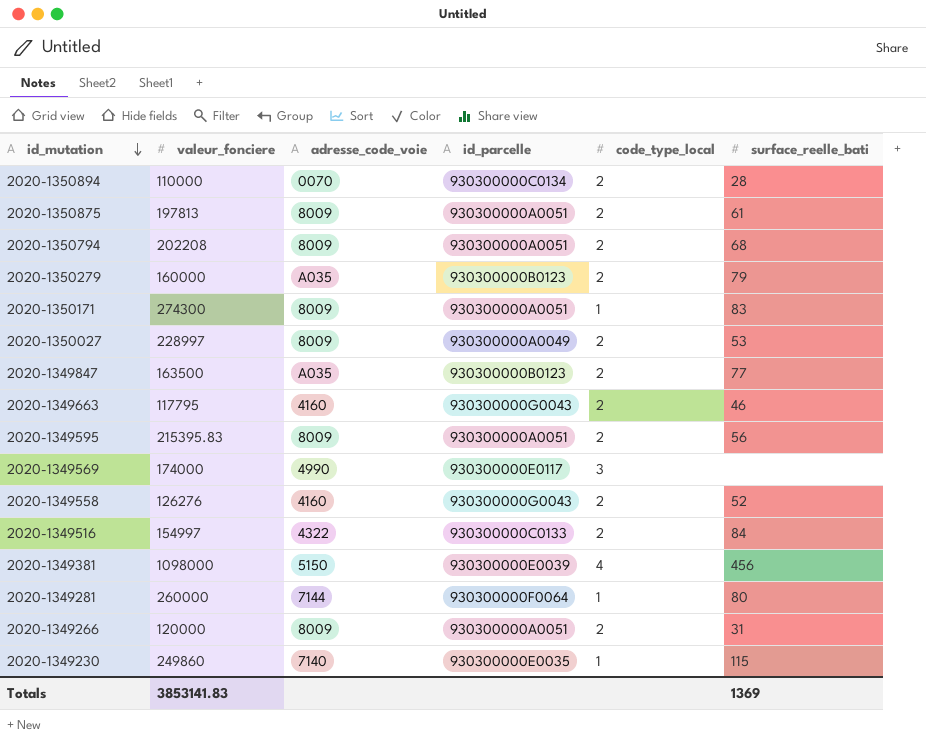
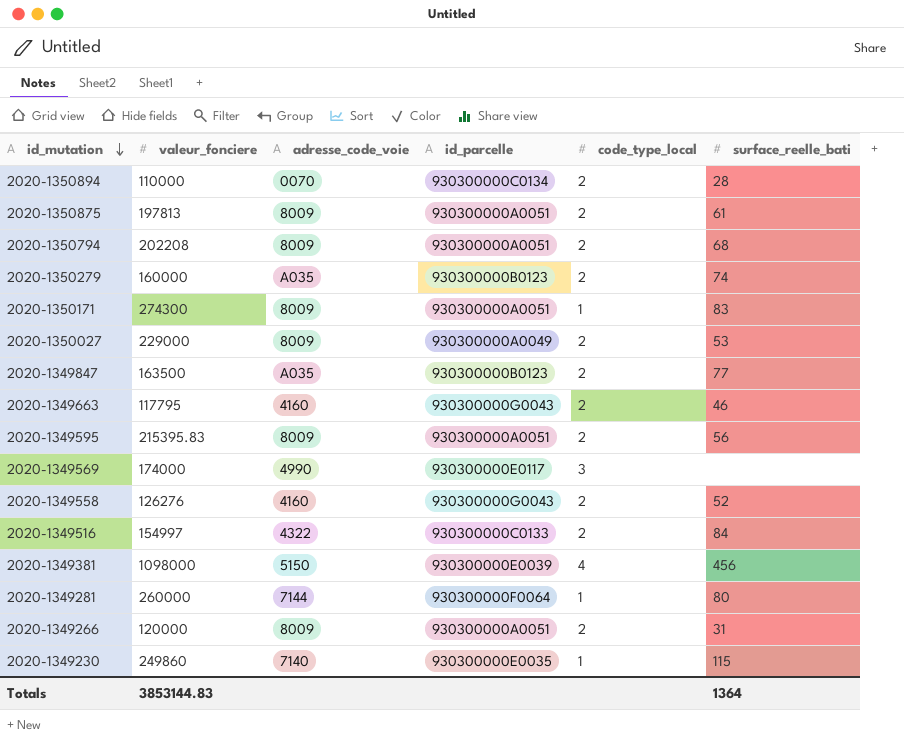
2020-1350279 | surface_reelle_bati: 79 -> 74
2020-1350027 | valeur_fonciere: 228997 -> 229000
Totals | valeur_fonciere: 3853141.83 -> 3853144.83
Totals | surface_reelle_bati: 1369 -> 1364

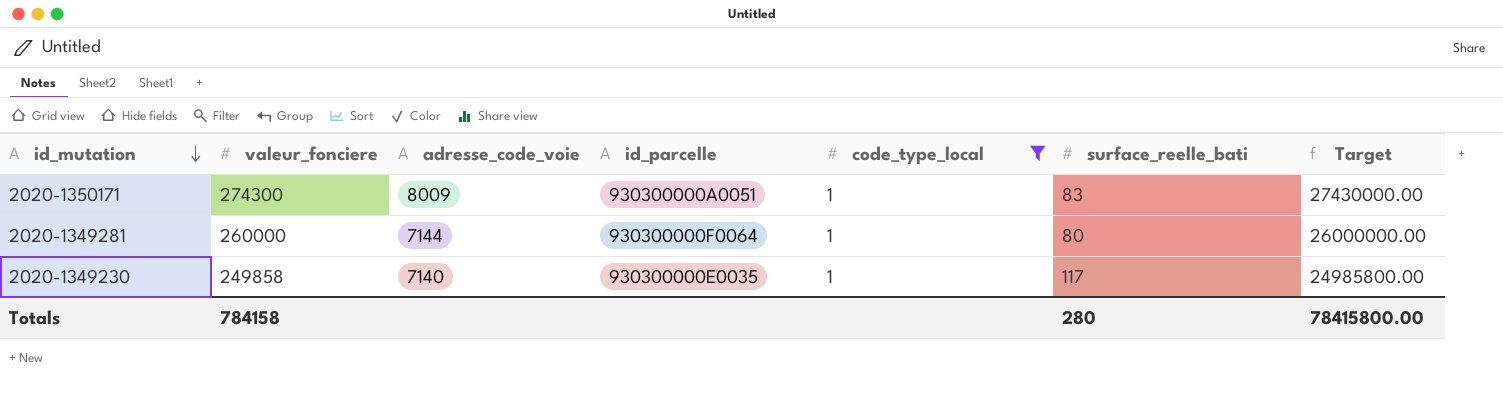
filter: none -> code_type_local = 1
column Target | formula: none -> [valeur_fonciere] * 100
2020-1349230 | valeur_fonciere: 249860 -> 249858
2020-1349230 | surface_reelle_bati: 115 -> 117
Totals | valeur_fonciere: 3853144.83 -> 784158
Totals | surface_reelle_bati: 1364 -> 280

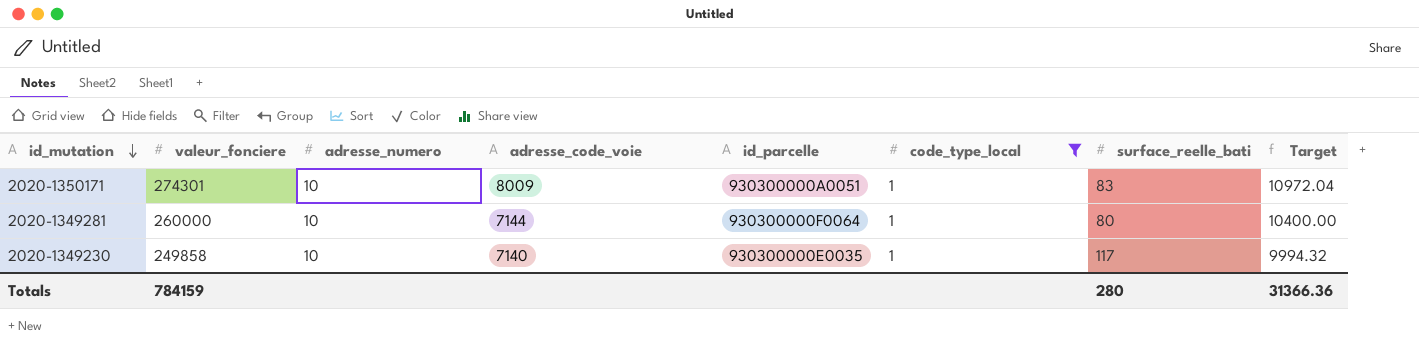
column adresse_numero | position: none -> 3
column Target | formula: [valeur_fonciere] * 100 -> [valeur_fonciere] * 0.04
2020-1350171 | valeur_fonciere: 274300 -> 274301
Totals | valeur_fonciere: 784158 -> 784159
Totals | Target: 78415800.00 -> 31366.36

